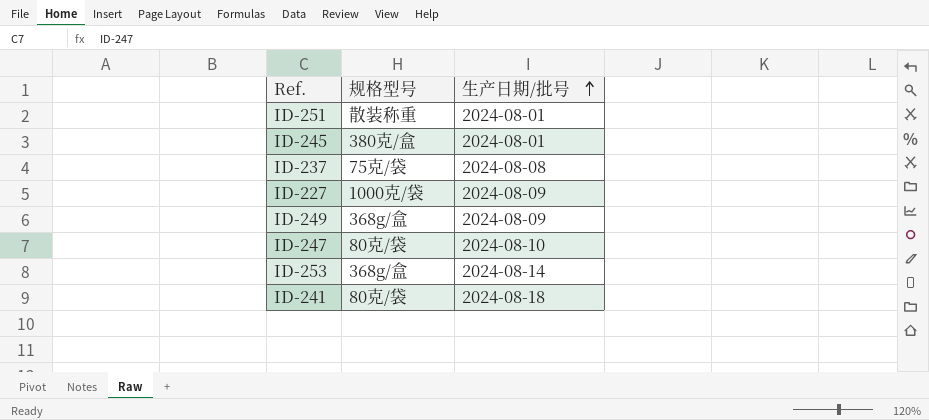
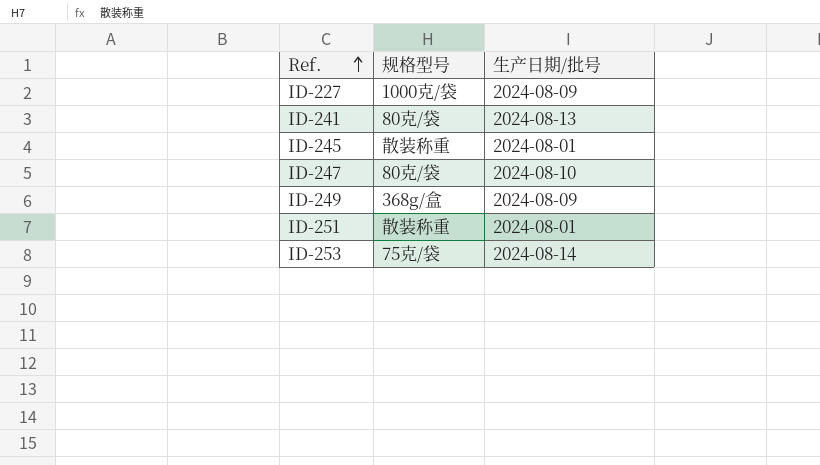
row order: 生产日期/批号 ascending -> Ref. ascending
row ID-237: 75克/袋 | 2024-08-08 -> none
ID-241 | 生产日期/批号: 2024-08-18 -> 2024-08-13
ID-245 | 规格型号: 380克/盒 -> 散装称重
ID-253 | 规格型号: 368g/盒 -> 75克/袋

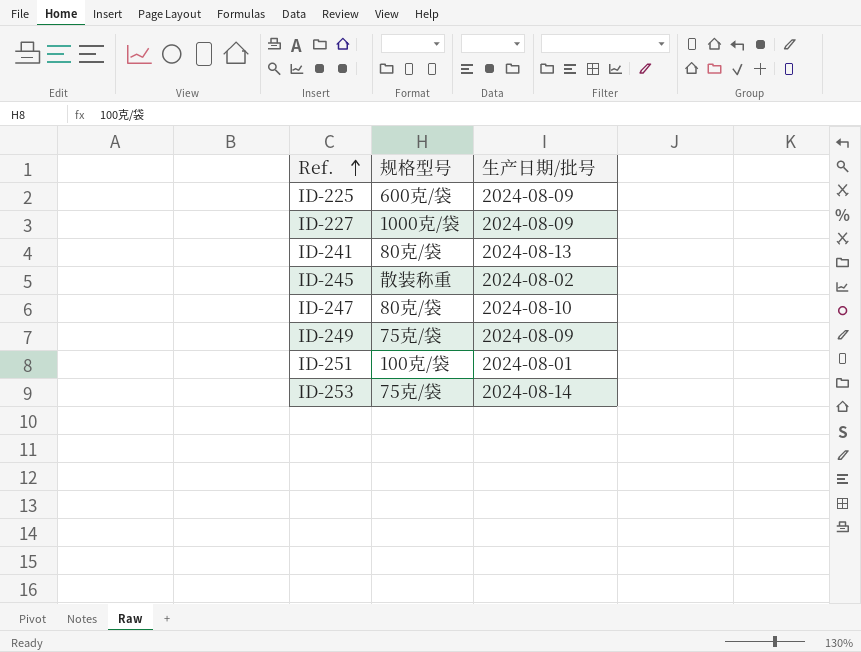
row ID-225: none -> 600克/袋 | 2024-08-09
ID-245 | 生产日期/批号: 2024-08-01 -> 2024-08-02
ID-249 | 规格型号: 368g/盒 -> 75克/袋
ID-251 | 规格型号: 散装称重 -> 100克/袋

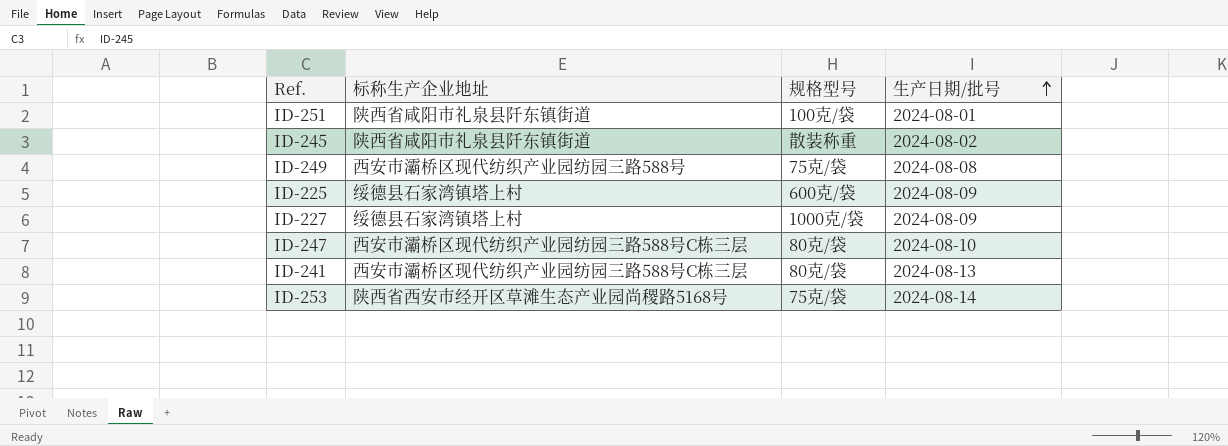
row order: Ref. ascending -> 生产日期/批号 ascending
column 标称生产企业地址 | position: none -> 2
ID-249 | 生产日期/批号: 2024-08-09 -> 2024-08-08

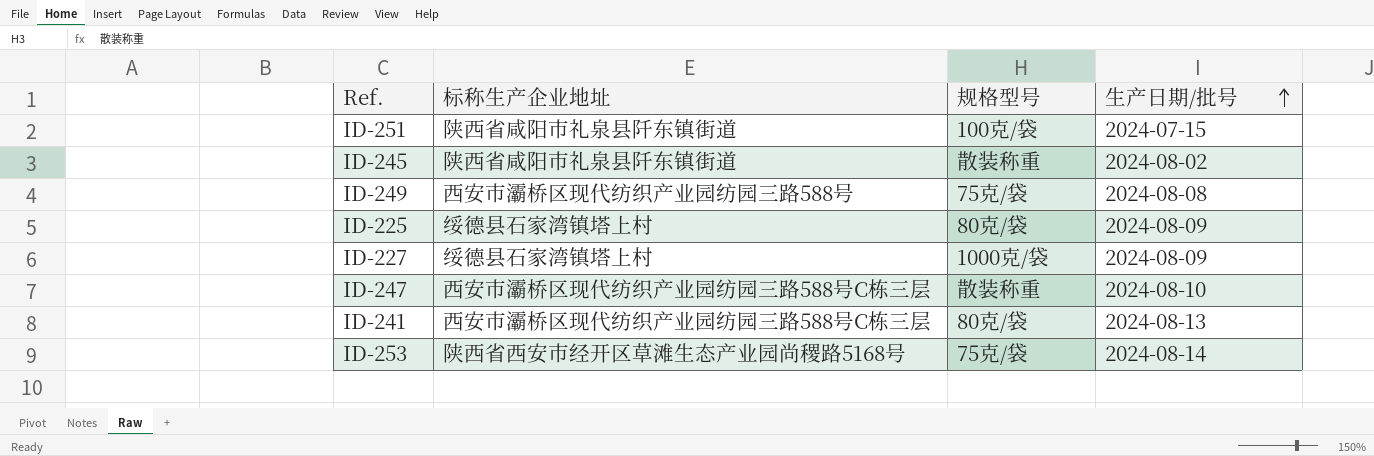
ID-251 | 生产日期/批号: 2024-08-01 -> 2024-07-15
ID-225 | 规格型号: 600克/袋 -> 80克/袋
ID-247 | 规格型号: 80克/袋 -> 散装称重

